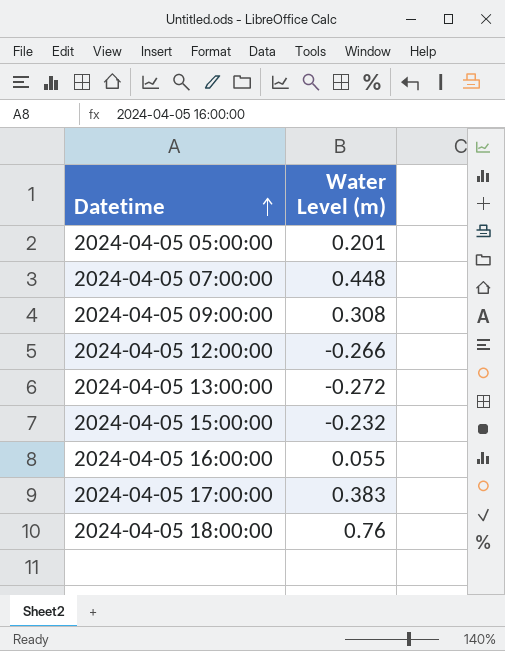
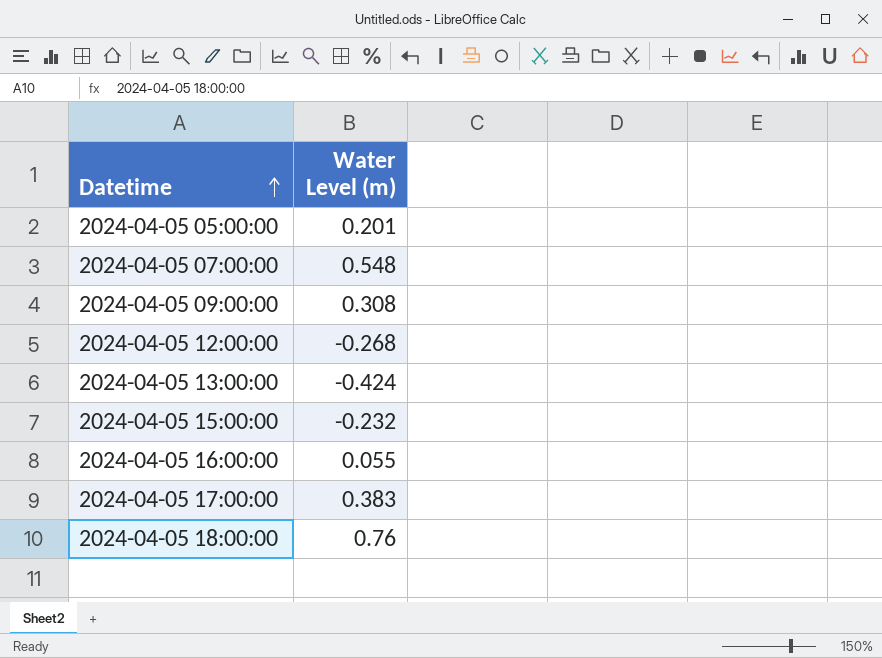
2024-04-05 07:00:00 | Water Level (m): 0.448 -> 0.548
2024-04-05 12:00:00 | Water Level (m): -0.266 -> -0.268
2024-04-05 13:00:00 | Water Level (m): -0.272 -> -0.424

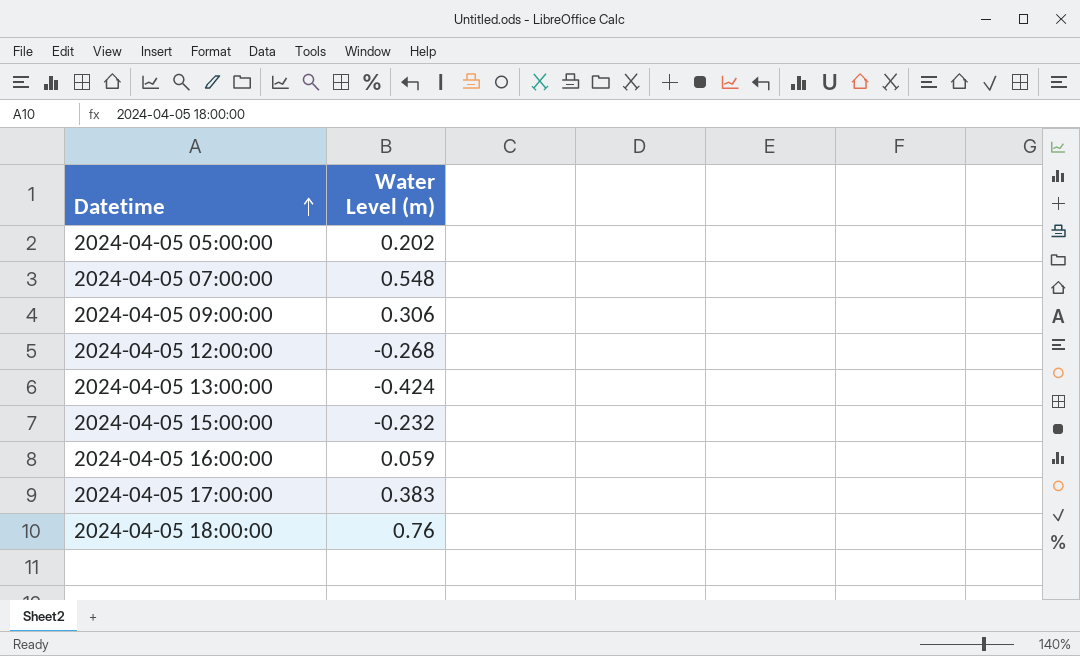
2024-04-05 05:00:00 | Water Level (m): 0.201 -> 0.202
2024-04-05 09:00:00 | Water Level (m): 0.308 -> 0.306
2024-04-05 16:00:00 | Water Level (m): 0.055 -> 0.059

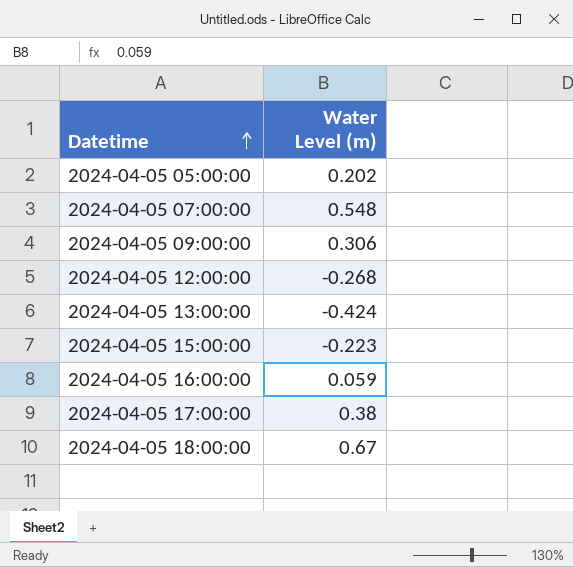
2024-04-05 15:00:00 | Water Level (m): -0.232 -> -0.223
2024-04-05 17:00:00 | Water Level (m): 0.383 -> 0.38
2024-04-05 18:00:00 | Water Level (m): 0.76 -> 0.67

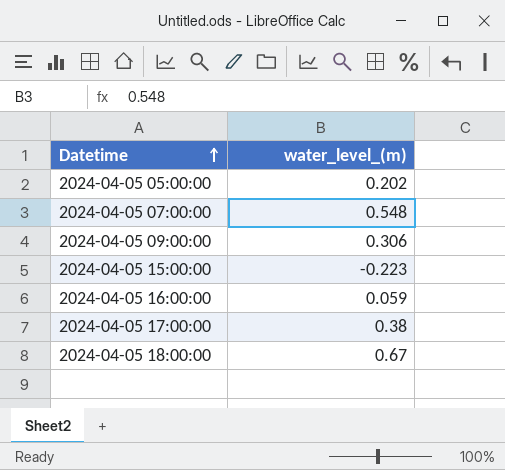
column name: Water Level (m) -> water_level_(m)
row 2024-04-05 12:00:00: -0.268 -> none
row 2024-04-05 13:00:00: -0.424 -> none

